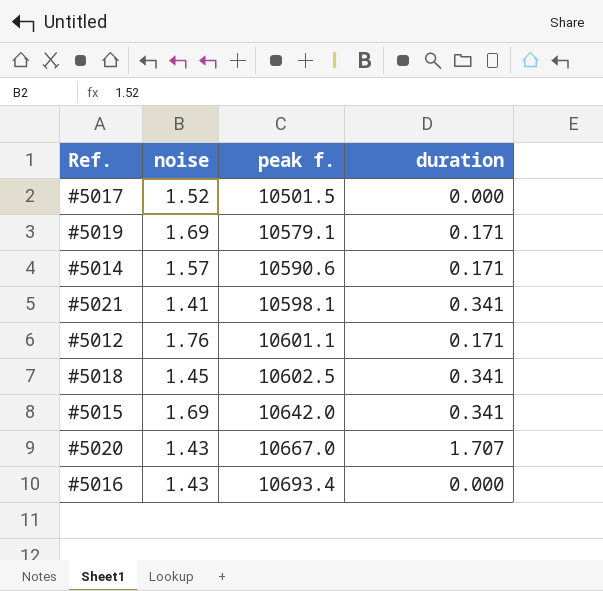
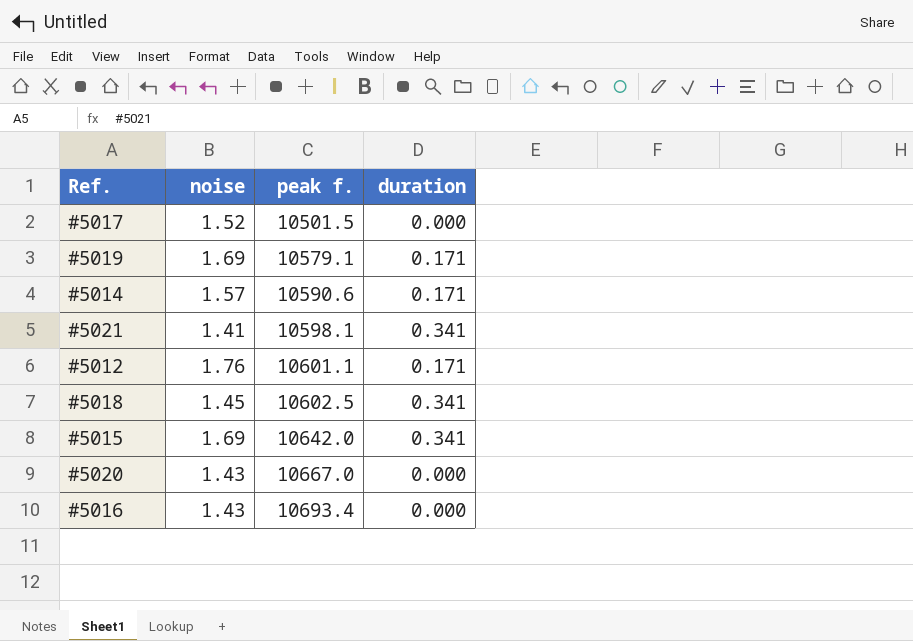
#5020 | duration: 1.707 -> 0.000

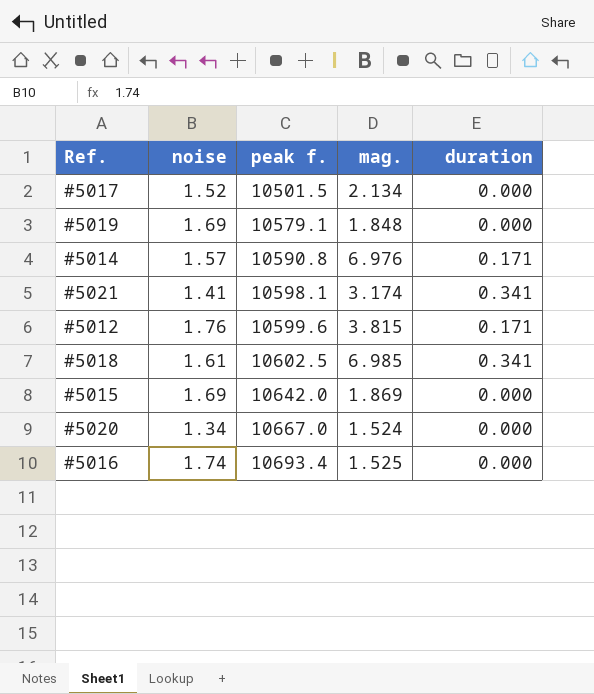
column mag. | position: none -> 4
#5019 | duration: 0.171 -> 0.000
#5014 | peak f.: 10590.6 -> 10590.8
#5012 | peak f.: 10601.1 -> 10599.6
#5018 | noise: 1.45 -> 1.61
#5015 | duration: 0.341 -> 0.000
#5020 | noise: 1.43 -> 1.34
#5016 | noise: 1.43 -> 1.74

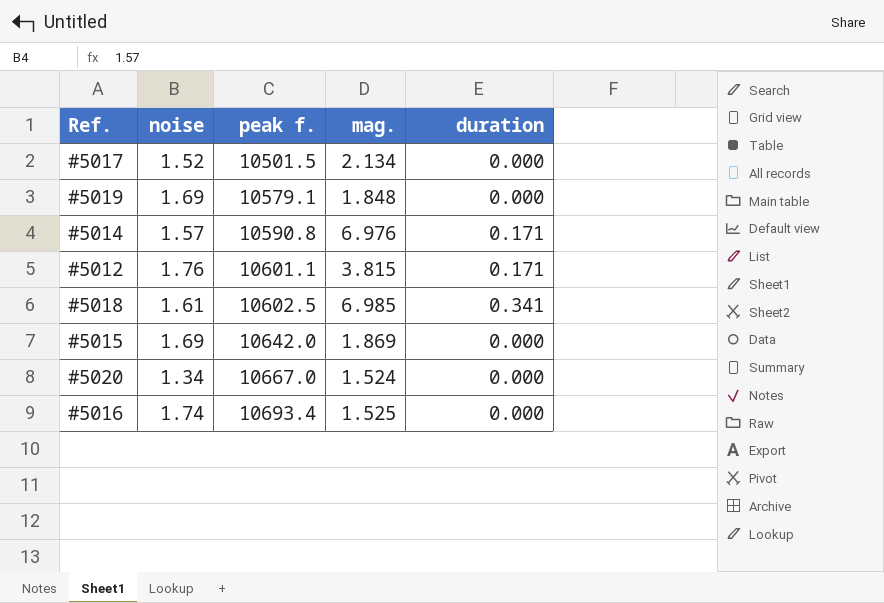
row #5021: 1.41 | 10598.1 | 3.174 | 0.341 -> none
#5012 | peak f.: 10599.6 -> 10601.1

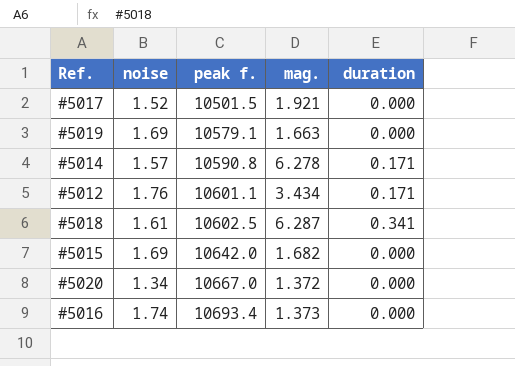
#5017 | mag.: 2.134 -> 1.921
#5019 | mag.: 1.848 -> 1.663
#5014 | mag.: 6.976 -> 6.278
#5012 | mag.: 3.815 -> 3.434
#5018 | mag.: 6.985 -> 6.287
#5015 | mag.: 1.869 -> 1.682
#5020 | mag.: 1.524 -> 1.372
#5016 | mag.: 1.525 -> 1.373

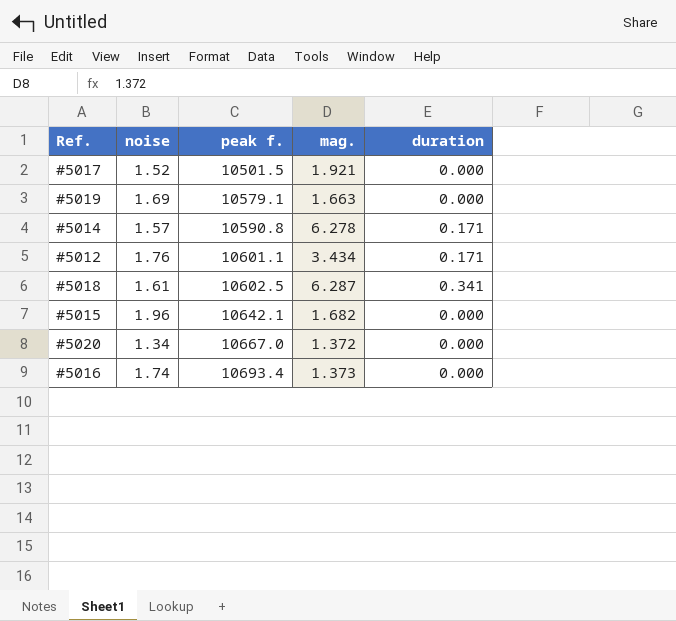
#5015 | noise: 1.69 -> 1.96
#5015 | peak f.: 10642.0 -> 10642.1

